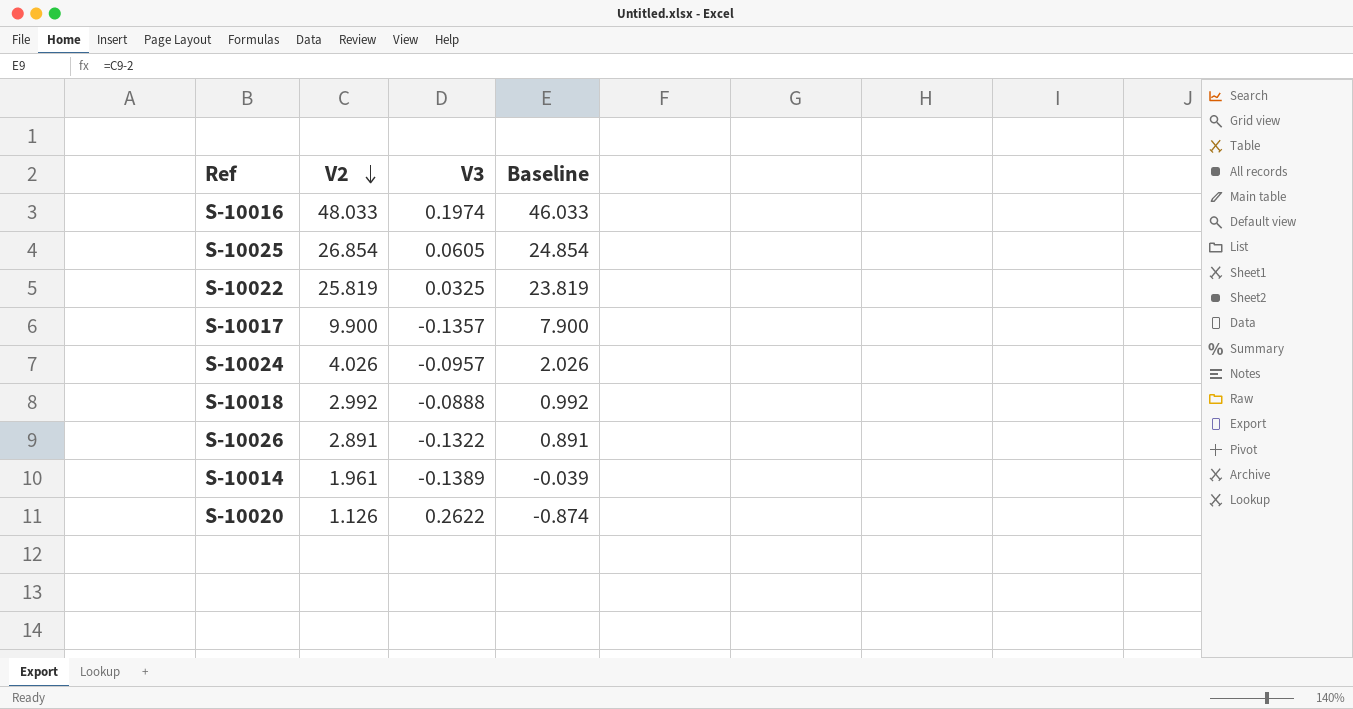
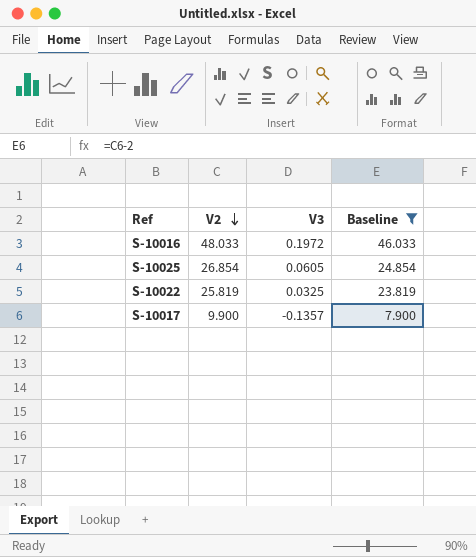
filter: none -> Baseline >= 7.900
S-10016 | V3: 0.1974 -> 0.1972

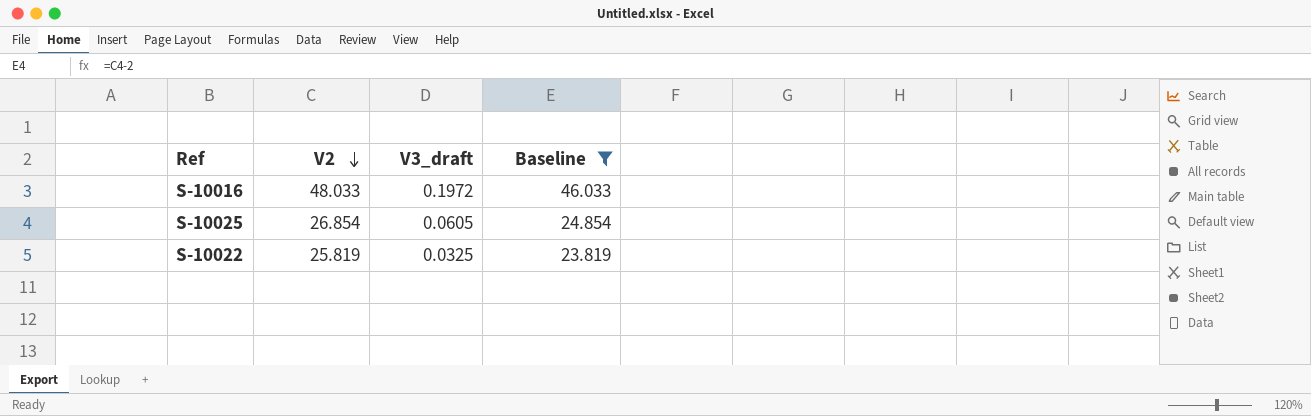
column name: V3 -> V3_draft
row S-10017: 9.900 | -0.1357 | 7.900 -> none

